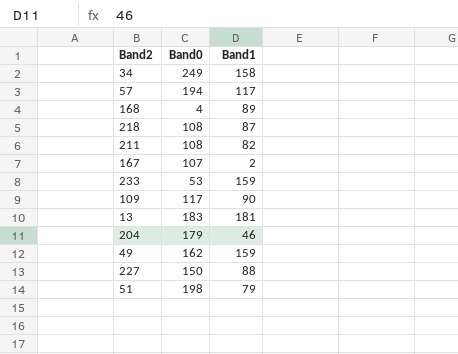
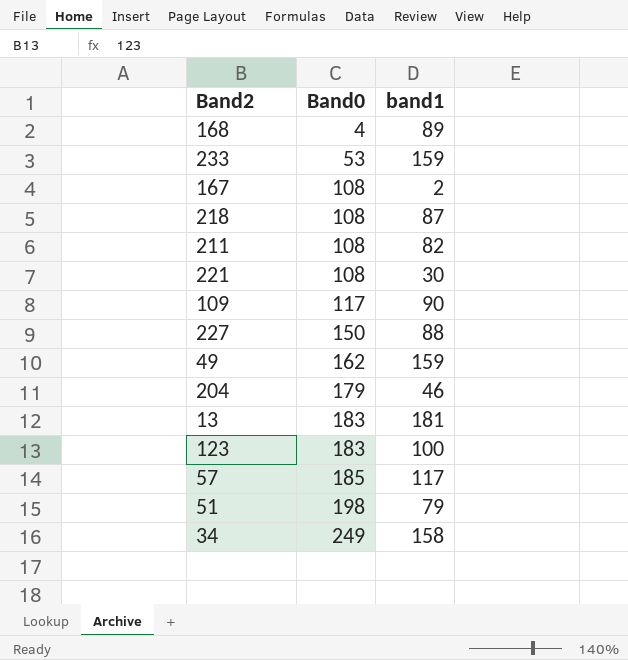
row order: none -> Band0 ascending
column name: Band1 -> band1
167 | Band0: 107 -> 108
row 221: none -> 108 | 30
row 123: none -> 183 | 100
57 | Band0: 194 -> 185

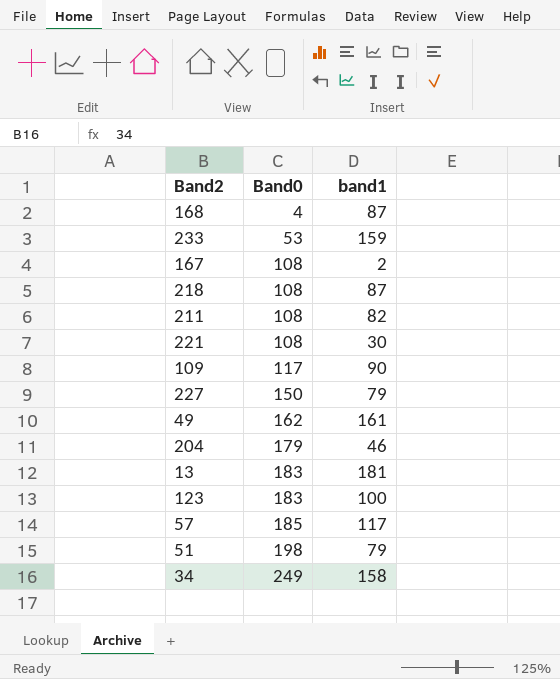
168 | band1: 89 -> 87
227 | band1: 88 -> 79
49 | band1: 159 -> 161

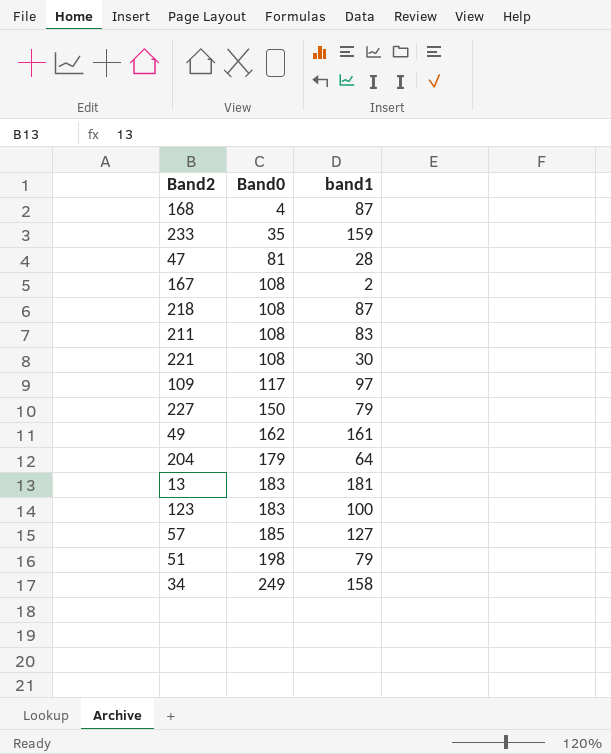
233 | Band0: 53 -> 35
row 47: none -> 81 | 28
211 | band1: 82 -> 83
109 | band1: 90 -> 97
204 | band1: 46 -> 64
57 | band1: 117 -> 127

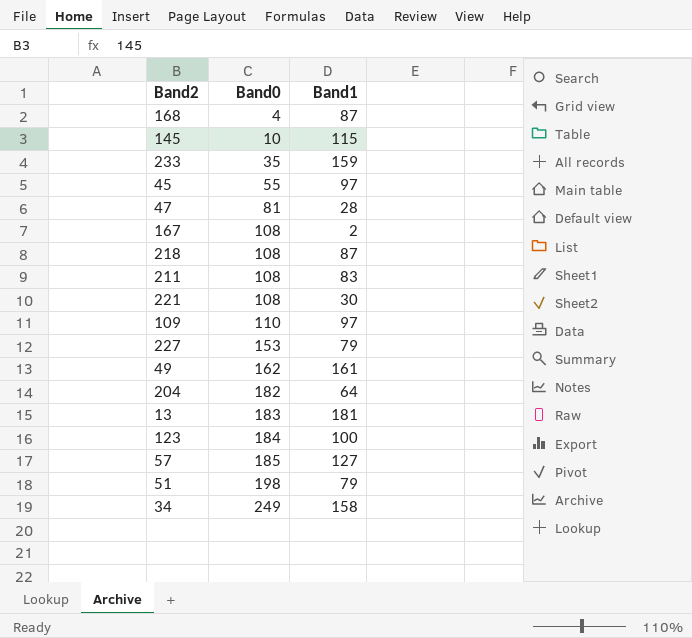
column name: band1 -> Band1
row 145: none -> 10 | 115
row 45: none -> 55 | 97
109 | Band0: 117 -> 110
227 | Band0: 150 -> 153
204 | Band0: 179 -> 182
123 | Band0: 183 -> 184

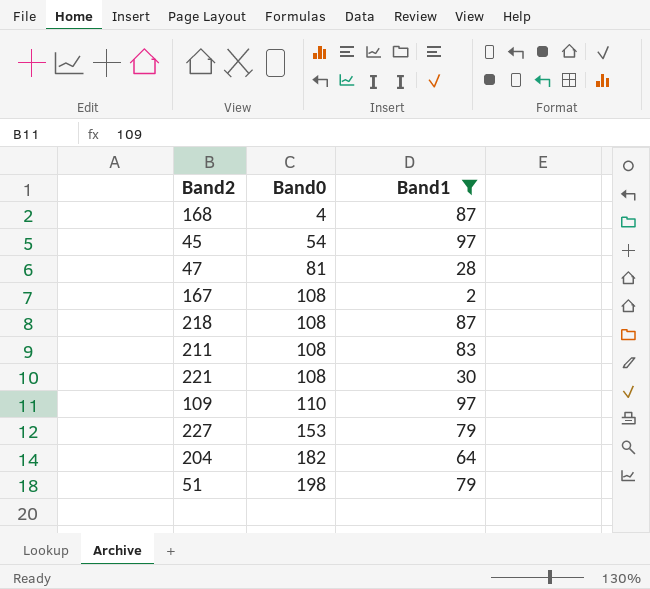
filter: none -> Band1 <= 97
45 | Band0: 55 -> 54

